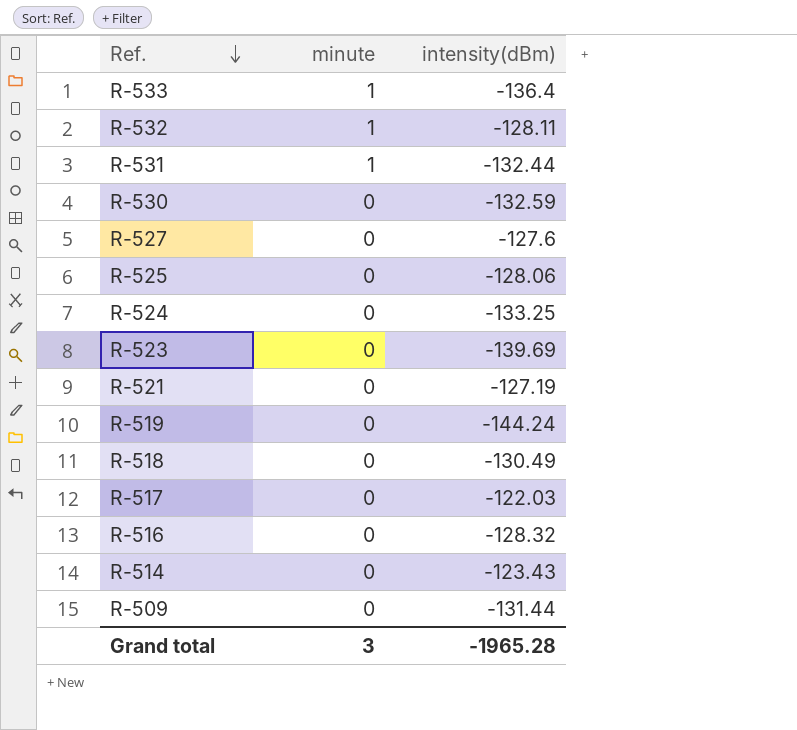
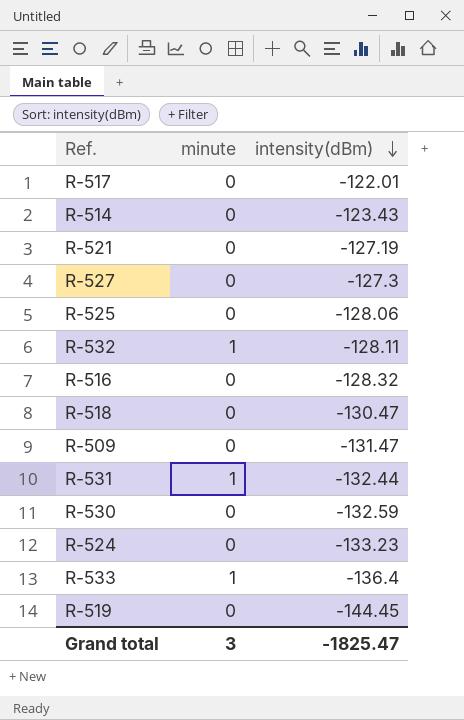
row order: Ref. descending -> intensity(dBm) descending
row R-523: 0 | -139.69 -> none
R-517 | intensity(dBm): -122.03 -> -122.01
R-527 | intensity(dBm): -127.6 -> -127.3
R-518 | intensity(dBm): -130.49 -> -130.47
R-509 | intensity(dBm): -131.44 -> -131.47
R-524 | intensity(dBm): -133.25 -> -133.23
R-519 | intensity(dBm): -144.24 -> -144.45
Grand total | intensity(dBm): -1965.28 -> -1825.47

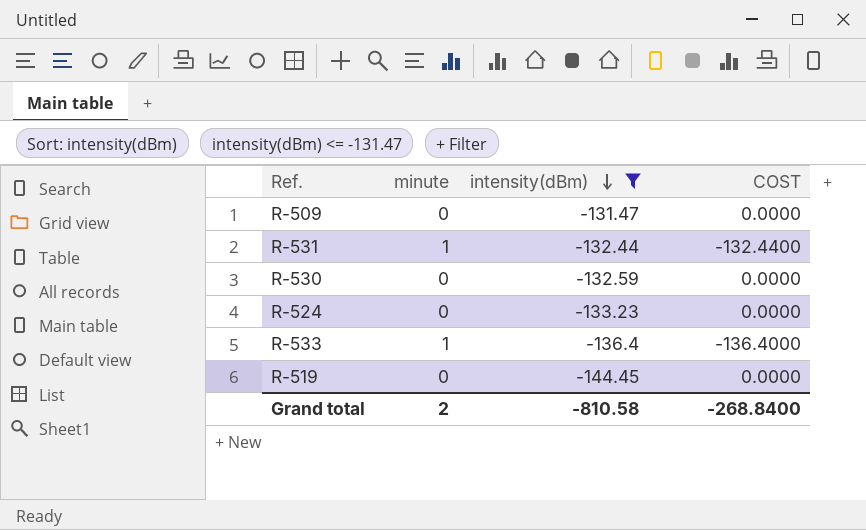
filter: none -> intensity(dBm) <= -131.47
column COST | formula: none -> [minute] * [intensity(dBm)]
Grand total | minute: 3 -> 2
Grand total | intensity(dBm): -1825.47 -> -810.58

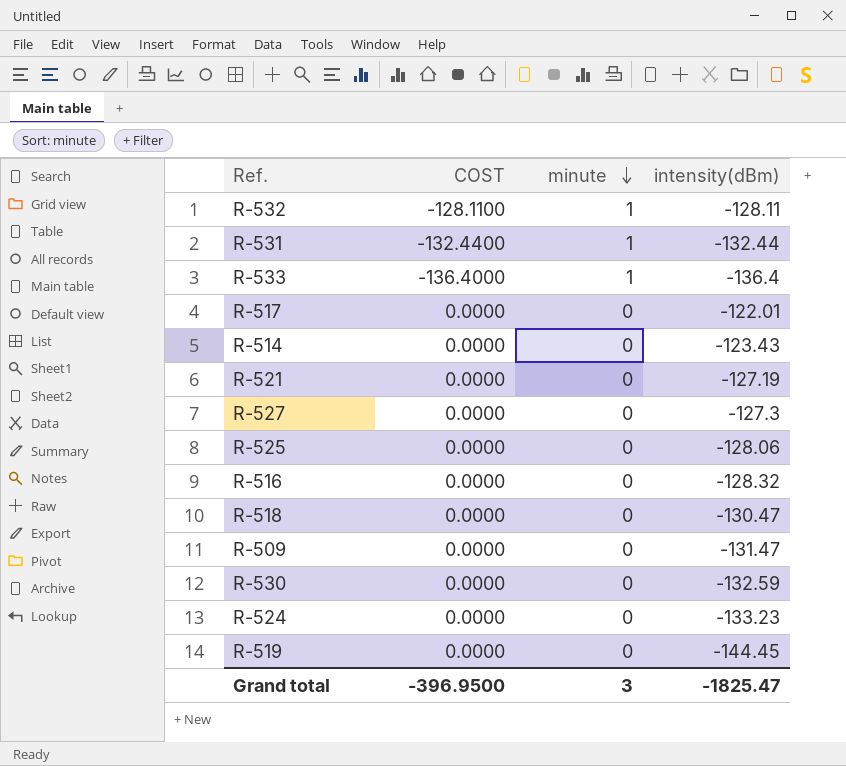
filter: intensity(dBm) <= -131.47 -> none
row order: intensity(dBm) descending -> minute descending
column COST | position: 4 -> 2
Grand total | COST: -268.8400 -> -396.9500
Grand total | minute: 2 -> 3
Grand total | intensity(dBm): -810.58 -> -1825.47

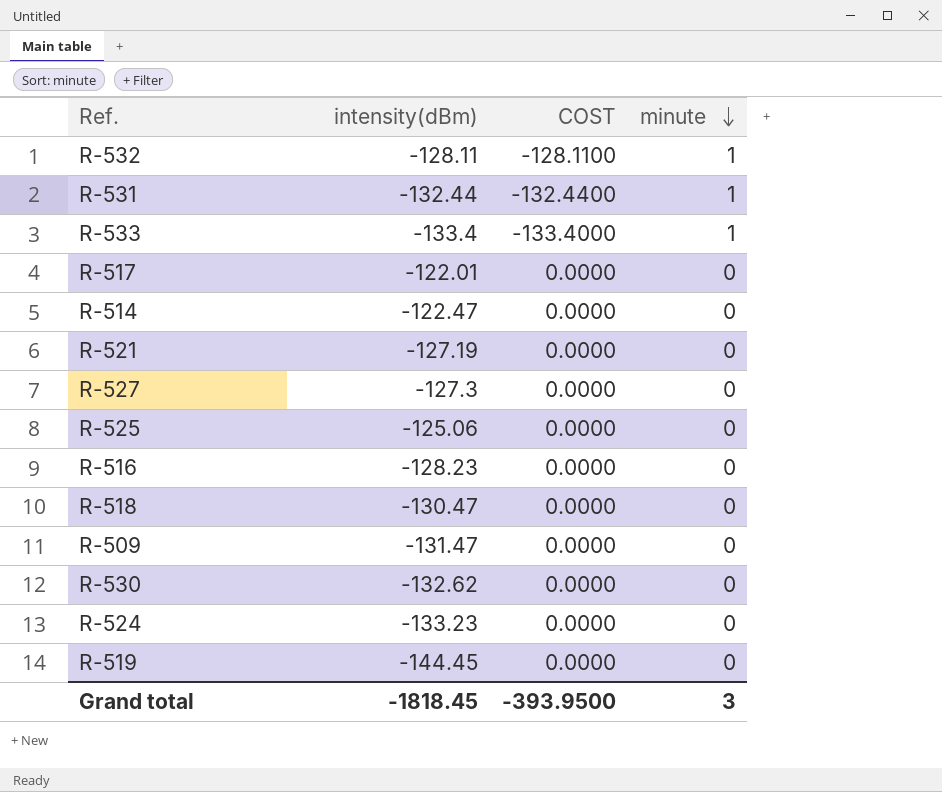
column intensity(dBm) | position: 4 -> 2
R-533 | intensity(dBm): -136.4 -> -133.4
R-533 | COST: -136.4000 -> -133.4000
R-514 | intensity(dBm): -123.43 -> -122.47
R-525 | intensity(dBm): -128.06 -> -125.06
R-516 | intensity(dBm): -128.32 -> -128.23
R-530 | intensity(dBm): -132.59 -> -132.62
Grand total | intensity(dBm): -1825.47 -> -1818.45
Grand total | COST: -396.9500 -> -393.9500

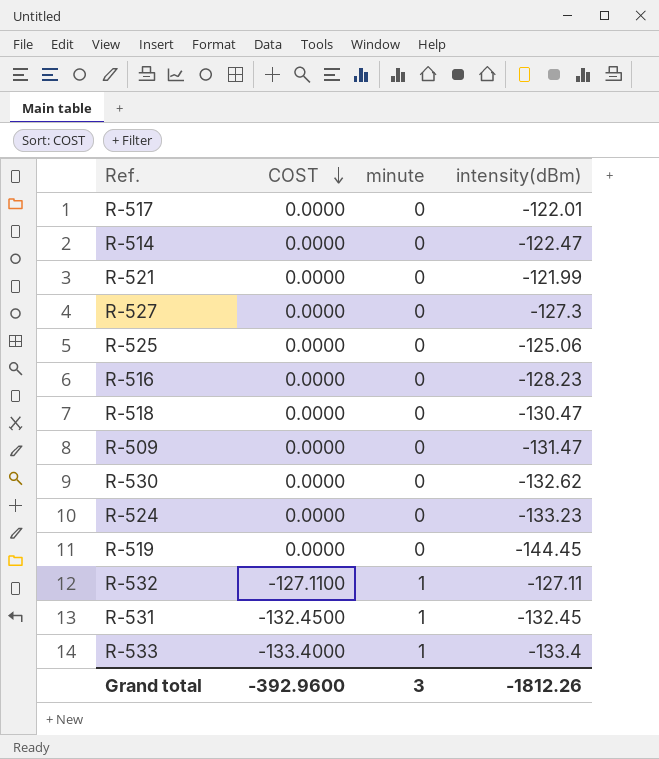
row order: minute descending -> COST descending
column intensity(dBm) | position: 2 -> 4
R-521 | intensity(dBm): -127.19 -> -121.99
R-532 | COST: -128.1100 -> -127.1100
R-532 | intensity(dBm): -128.11 -> -127.11
R-531 | COST: -132.4400 -> -132.4500
R-531 | intensity(dBm): -132.44 -> -132.45
Grand total | COST: -393.9500 -> -392.9600
Grand total | intensity(dBm): -1818.45 -> -1812.26

